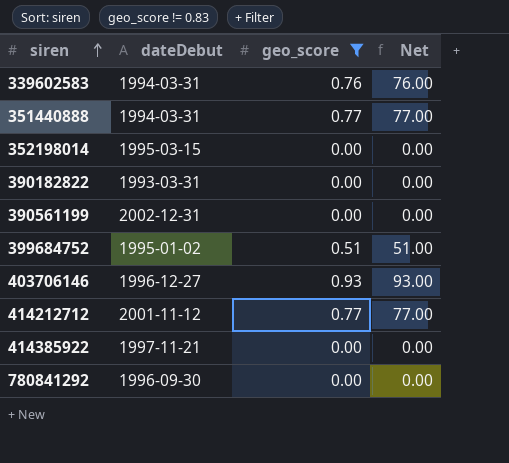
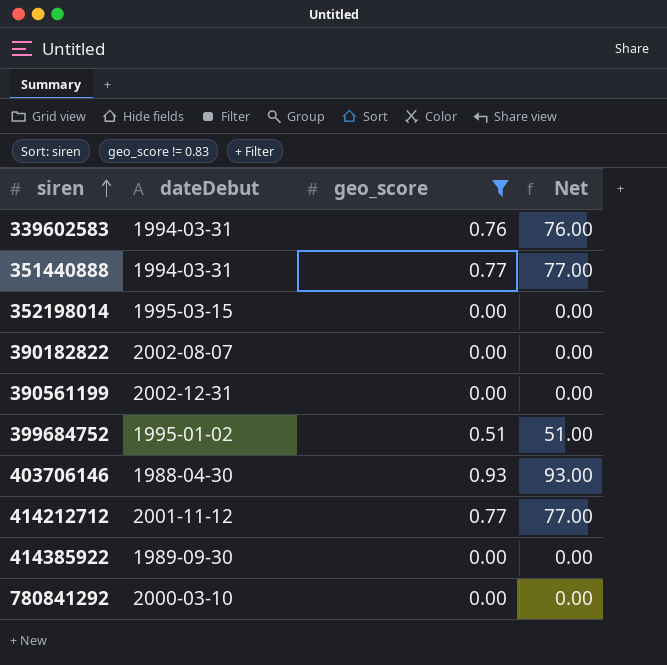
390182822 | dateDebut: 1993-03-31 -> 2002-08-07
403706146 | dateDebut: 1996-12-27 -> 1988-04-30
414385922 | dateDebut: 1997-11-21 -> 1989-09-30
780841292 | dateDebut: 1996-09-30 -> 2000-03-10

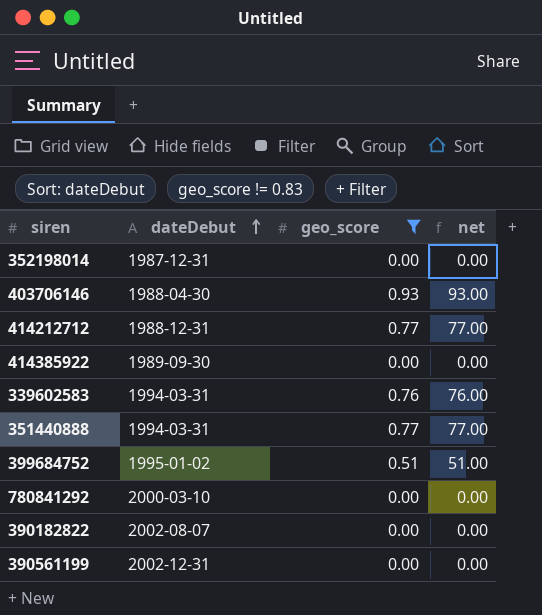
row order: siren ascending -> dateDebut ascending
column name: Net -> net
352198014 | dateDebut: 1995-03-15 -> 1987-12-31
414212712 | dateDebut: 2001-11-12 -> 1988-12-31

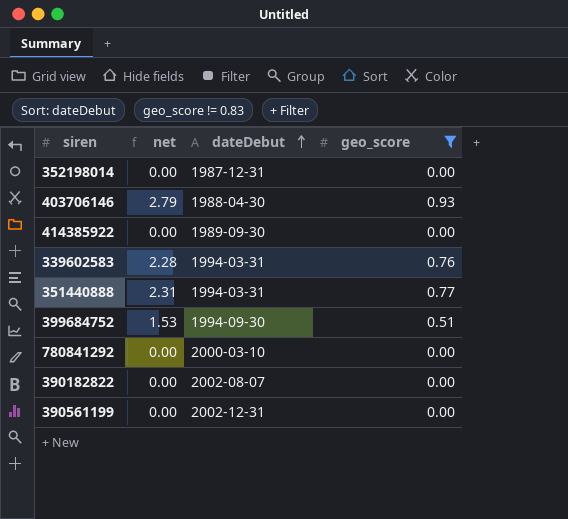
column net | formula: [geo_score] * 100 -> [geo_score] * 3
column net | position: 4 -> 2
row 414212712: 1988-12-31 | 0.77 | 77.00 -> none
399684752 | dateDebut: 1995-01-02 -> 1994-09-30

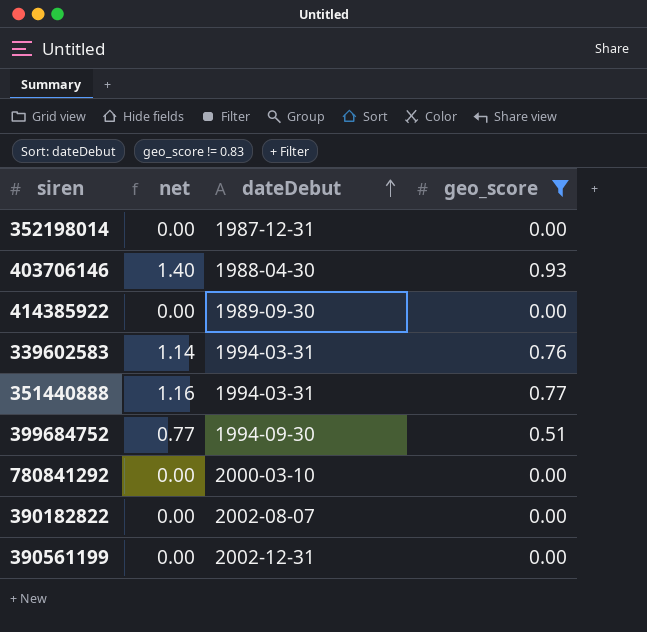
column net | formula: [geo_score] * 3 -> [geo_score] * 1.5

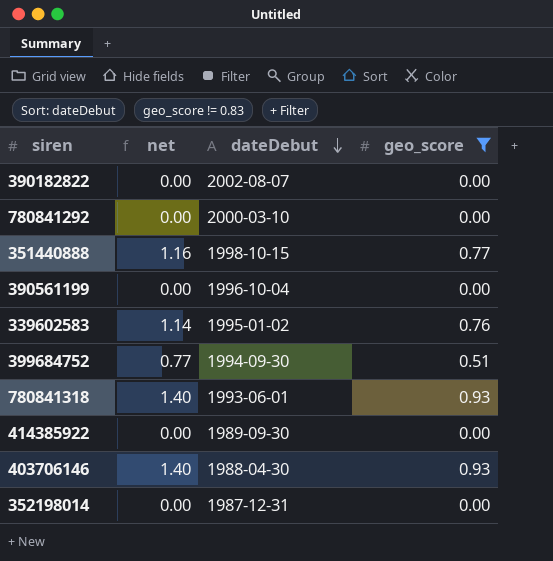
row order: dateDebut ascending -> dateDebut descending
351440888 | dateDebut: 1994-03-31 -> 1998-10-15
390561199 | dateDebut: 2002-12-31 -> 1996-10-04
339602583 | dateDebut: 1994-03-31 -> 1995-01-02
row 780841318: none -> 1.40 | 1993-06-01 | 0.93

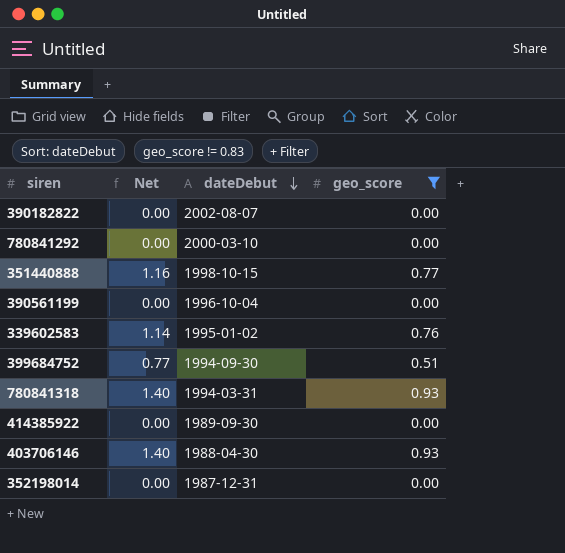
column name: net -> Net
780841318 | dateDebut: 1993-06-01 -> 1994-03-31

